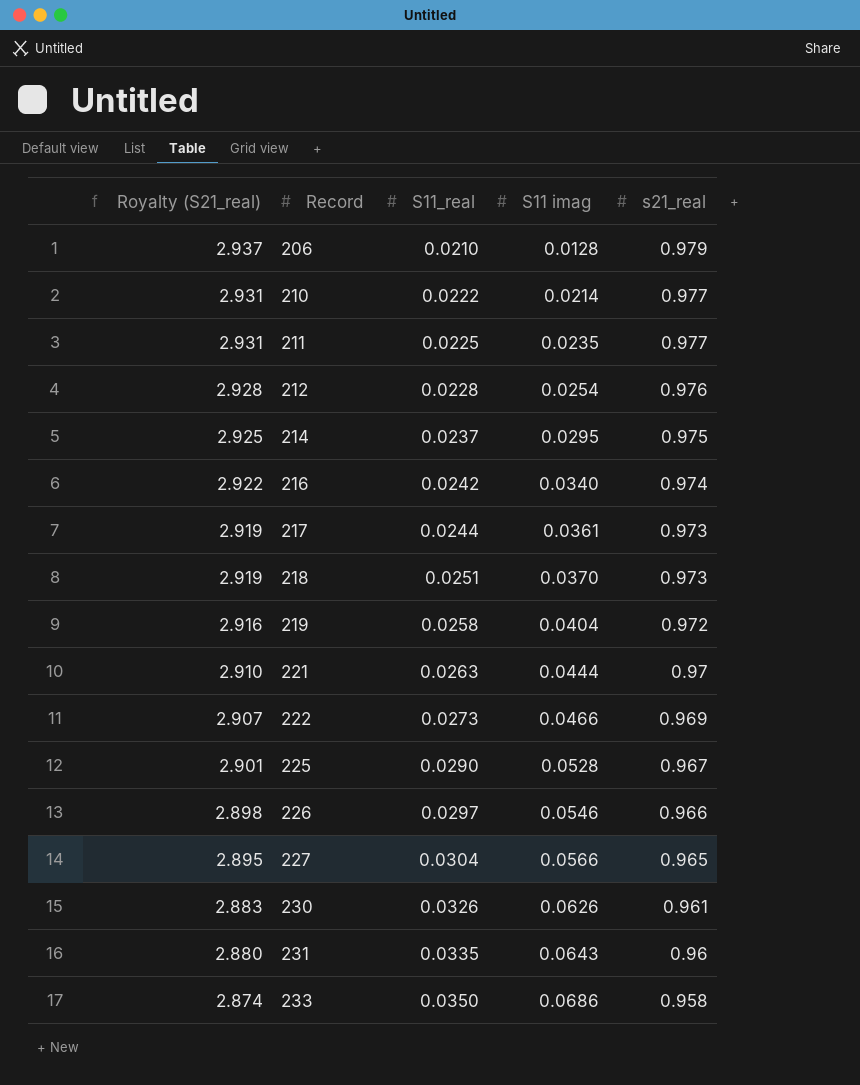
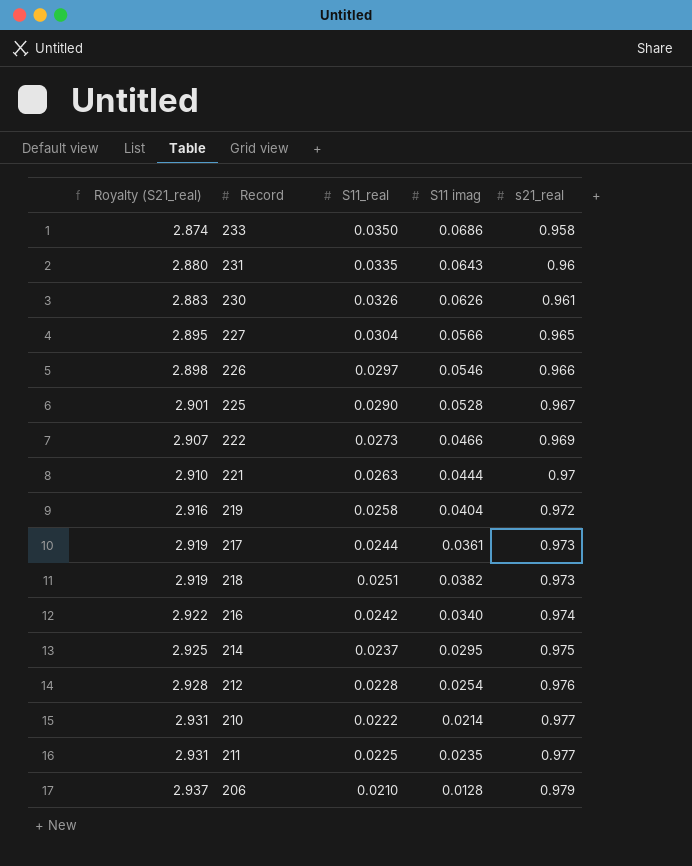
row order: Royalty (S21_real) descending -> Royalty (S21_real) ascending
218 | S11 imag: 0.0370 -> 0.0382

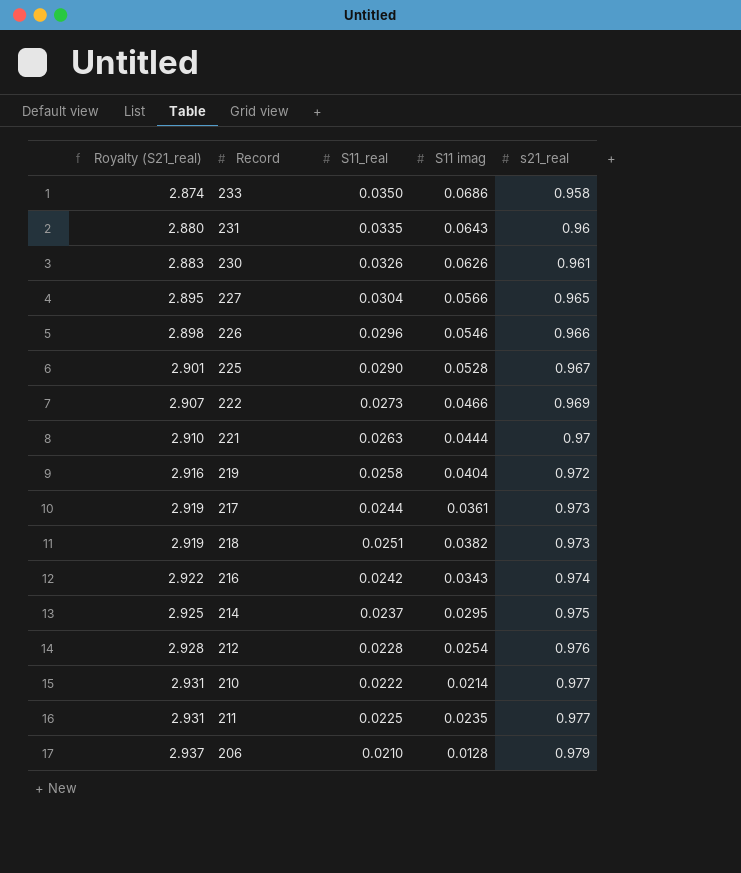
226 | S11_real: 0.0297 -> 0.0296
216 | S11 imag: 0.0340 -> 0.0343

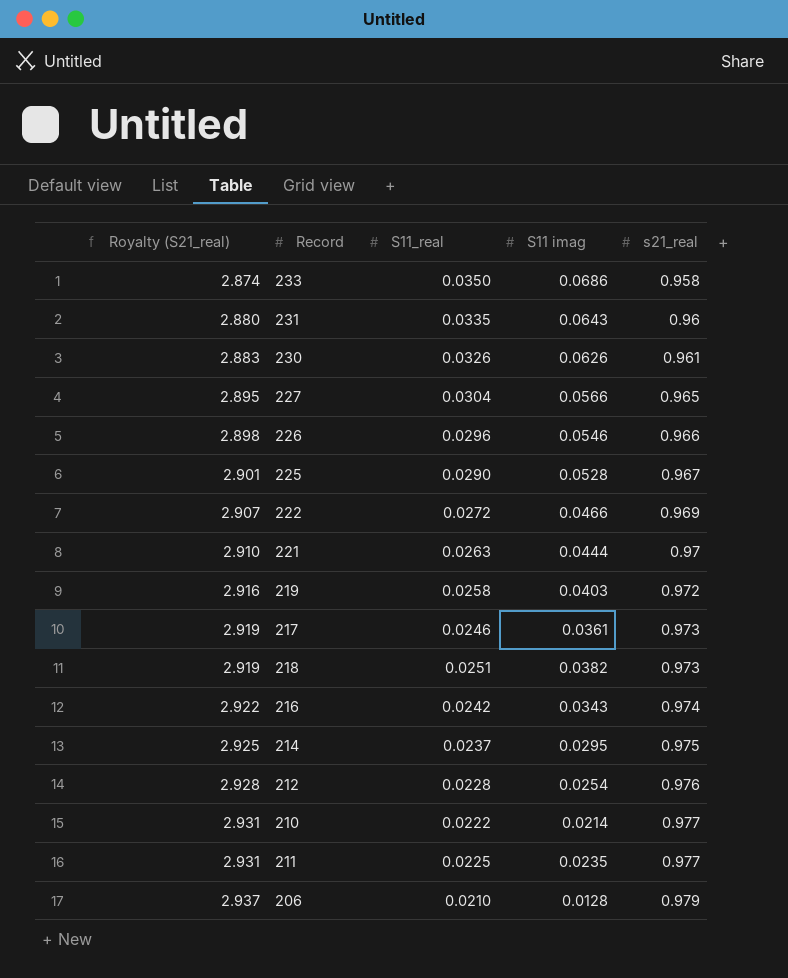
222 | S11_real: 0.0273 -> 0.0272
219 | S11 imag: 0.0404 -> 0.0403
217 | S11_real: 0.0244 -> 0.0246

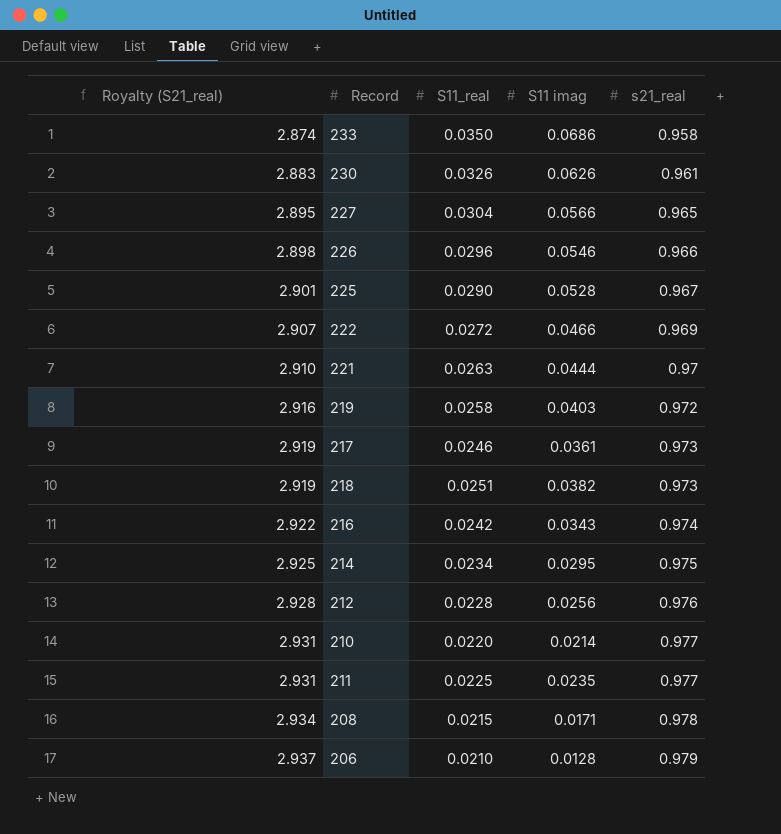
row 231: 2.880 | 0.0335 | 0.0643 | 0.96 -> none
214 | S11_real: 0.0237 -> 0.0234
212 | S11 imag: 0.0254 -> 0.0256
210 | S11_real: 0.0222 -> 0.0220
row 208: none -> 2.934 | 0.0215 | 0.0171 | 0.978

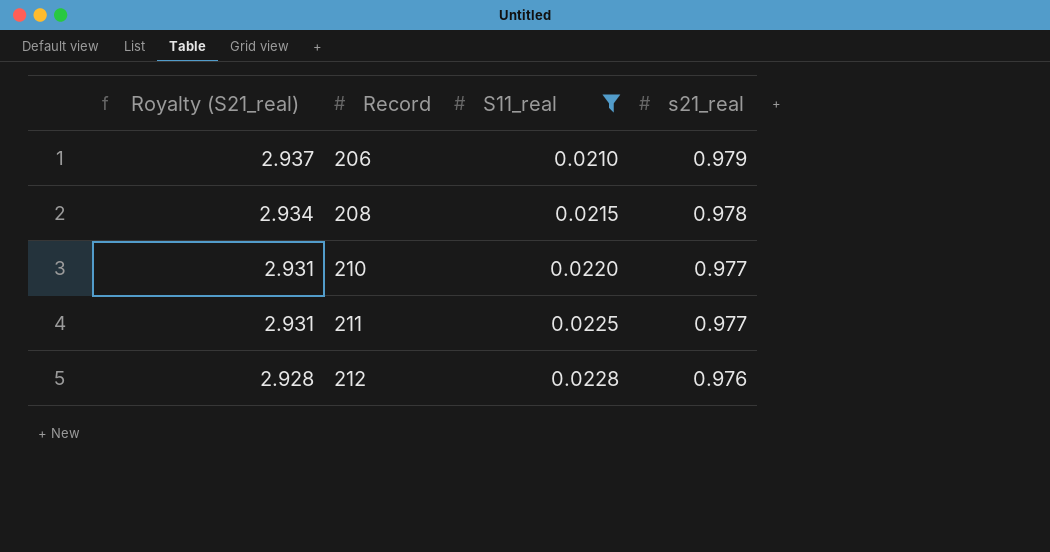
filter: none -> S11_real <= 0.0228
row order: Royalty (S21_real) ascending -> Royalty (S21_real) descending
column S11 imag | position: 4 -> none

